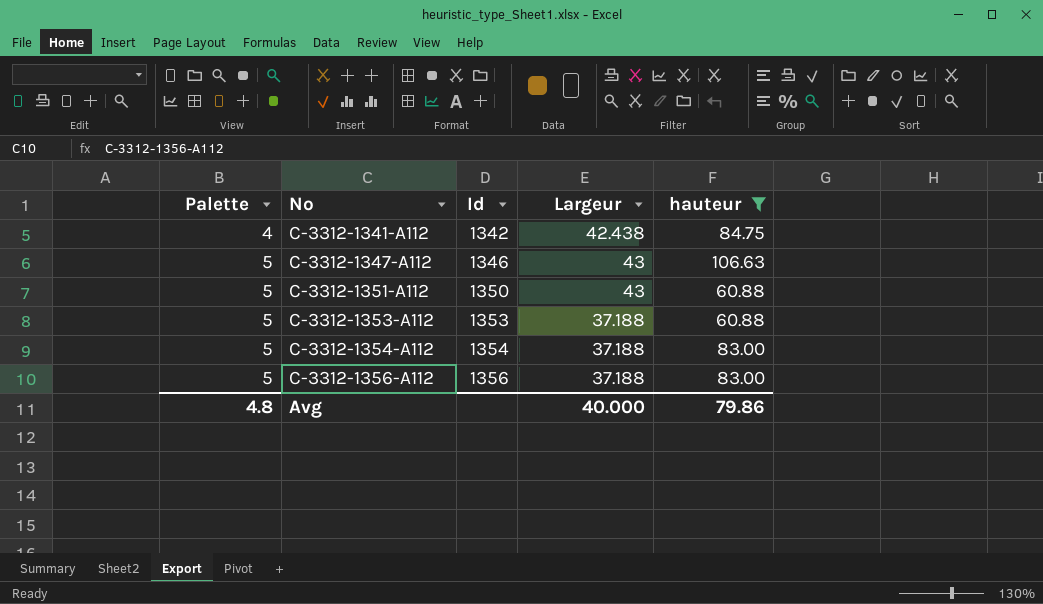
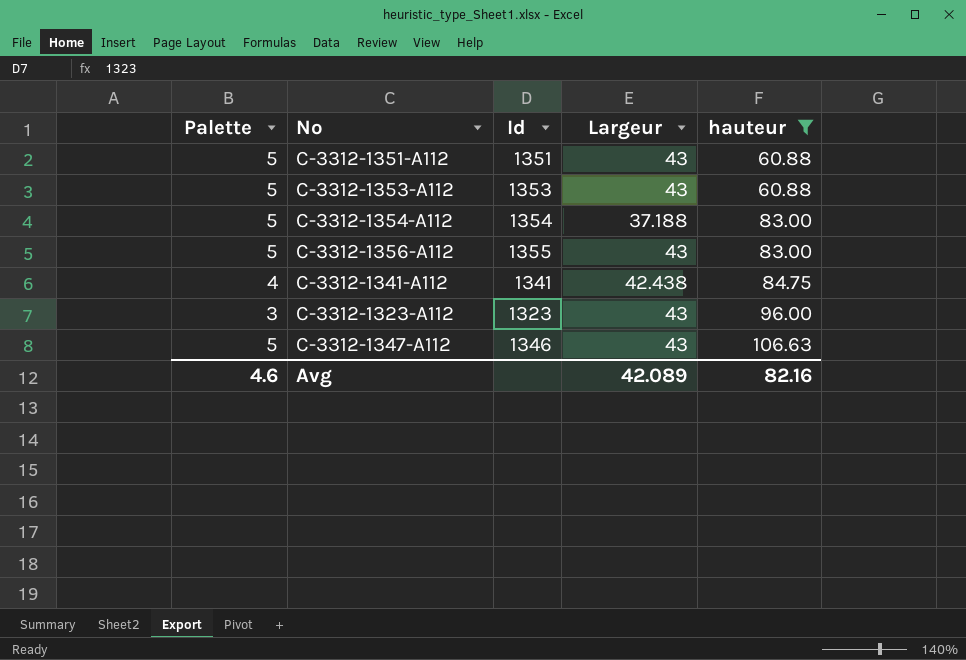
row order: Palette ascending -> hauteur ascending
C-3312-1351-A112 | Id: 1350 -> 1351
C-3312-1353-A112 | Largeur: 37.188 -> 43
C-3312-1356-A112 | Id: 1356 -> 1355
C-3312-1356-A112 | Largeur: 37.188 -> 43
C-3312-1341-A112 | Id: 1342 -> 1341
row C-3312-1323-A112: none -> 3 | 1323 | 43 | 96.00
Avg | Palette: 4.8 -> 4.6
Avg | Largeur: 40.000 -> 42.089
Avg | hauteur: 79.86 -> 82.16

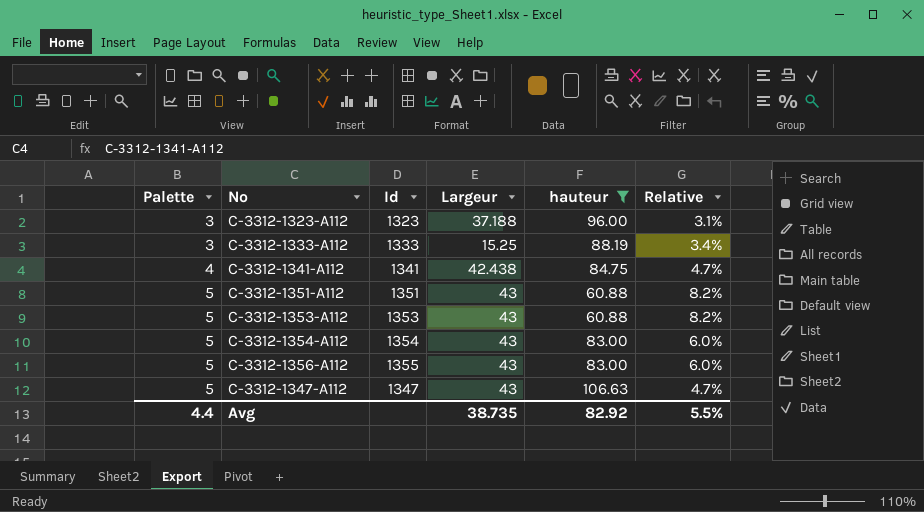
row order: hauteur ascending -> Palette ascending
column Relative | formula: none -> [Palette] / [hauteur]
C-3312-1323-A112 | Largeur: 43 -> 37.188
row C-3312-1333-A112: none -> 3 | 1333 | 15.25 | 88.19 | 3.4%
C-3312-1354-A112 | Largeur: 37.188 -> 43
C-3312-1347-A112 | Id: 1346 -> 1347
Avg | Palette: 4.6 -> 4.4
Avg | Largeur: 42.089 -> 38.735
Avg | hauteur: 82.16 -> 82.92

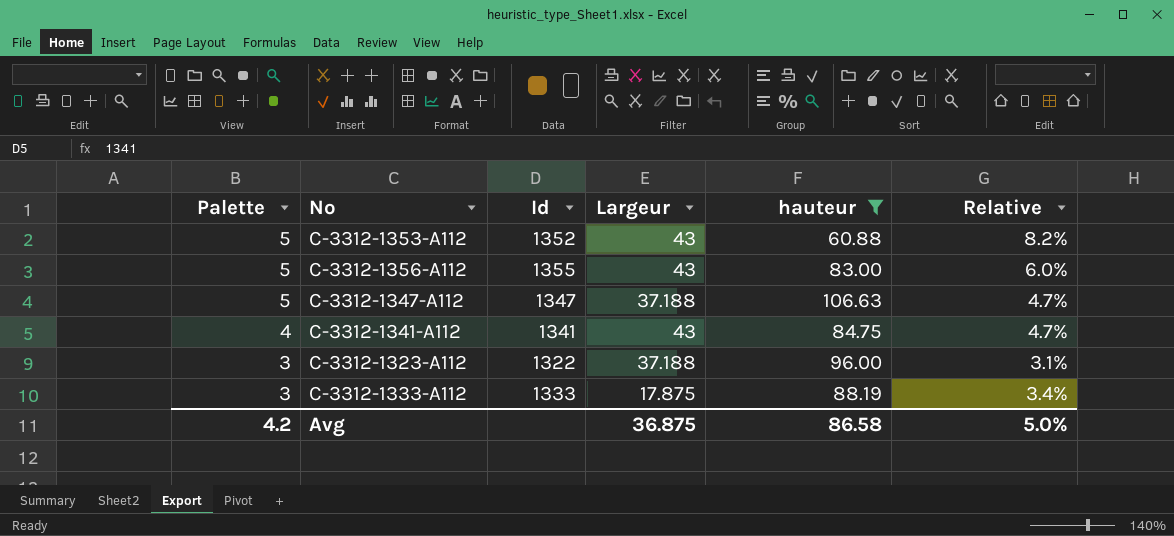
row order: Palette ascending -> Palette descending
row C-3312-1351-A112: 5 | 1351 | 43 | 60.88 | 8.2% -> none
row C-3312-1354-A112: 5 | 1354 | 43 | 83.00 | 6.0% -> none
C-3312-1353-A112 | Id: 1353 -> 1352
C-3312-1347-A112 | Largeur: 43 -> 37.188
C-3312-1341-A112 | Largeur: 42.438 -> 43
C-3312-1323-A112 | Id: 1323 -> 1322
C-3312-1333-A112 | Largeur: 15.25 -> 17.875
Avg | Palette: 4.4 -> 4.2
Avg | Largeur: 38.735 -> 36.875
Avg | hauteur: 82.92 -> 86.58
Avg | Relative: 5.5% -> 5.0%

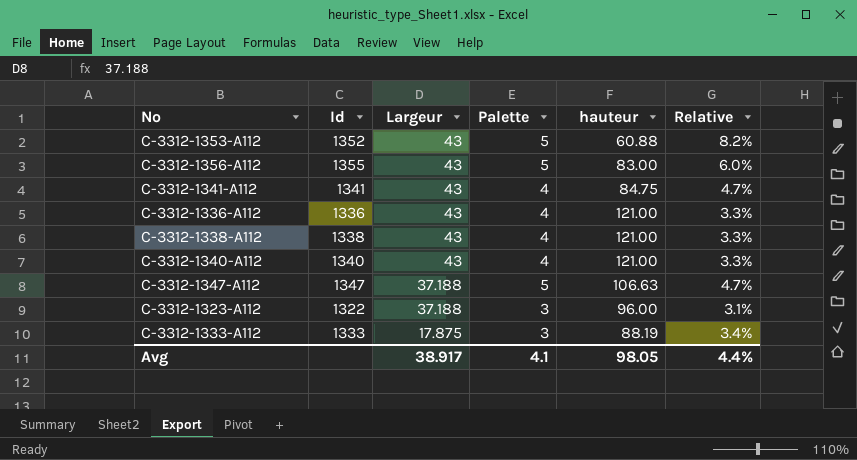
filter: hauteur != 121.00 -> none
row order: Palette descending -> Largeur descending
column Palette | position: 1 -> 4
Avg | Largeur: 36.875 -> 38.917
Avg | Palette: 4.2 -> 4.1
Avg | hauteur: 86.58 -> 98.05
Avg | Relative: 5.0% -> 4.4%

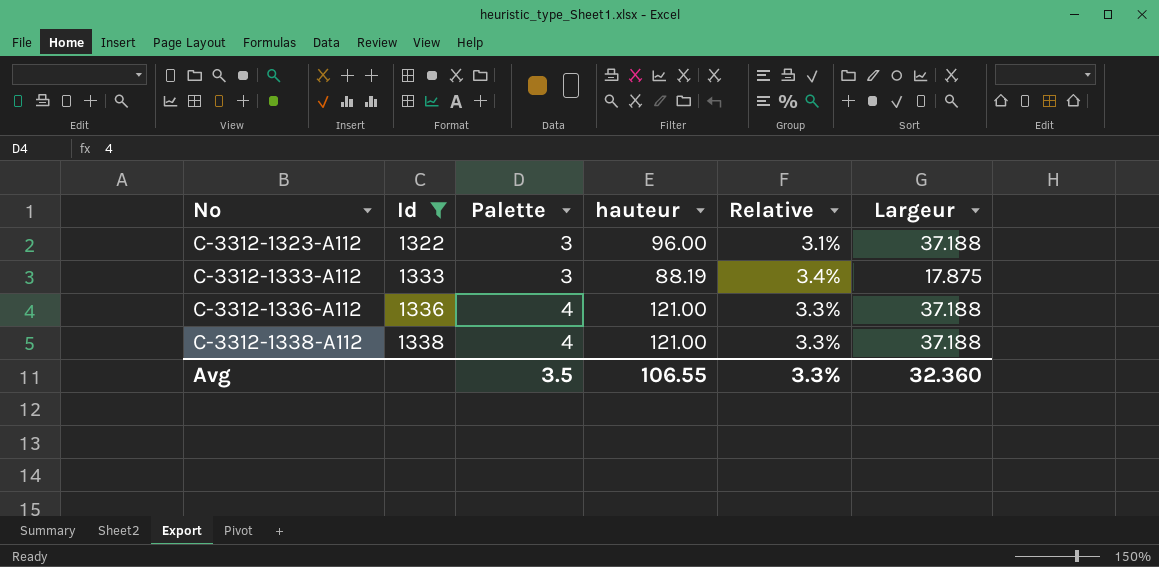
filter: none -> Id <= 1338
row order: Largeur descending -> No ascending
column Largeur | position: 3 -> 6
C-3312-1336-A112 | Largeur: 43 -> 37.188
C-3312-1338-A112 | Largeur: 43 -> 37.188
Avg | Palette: 4.1 -> 3.5
Avg | hauteur: 98.05 -> 106.55
Avg | Relative: 4.4% -> 3.3%
Avg | Largeur: 38.917 -> 32.360

